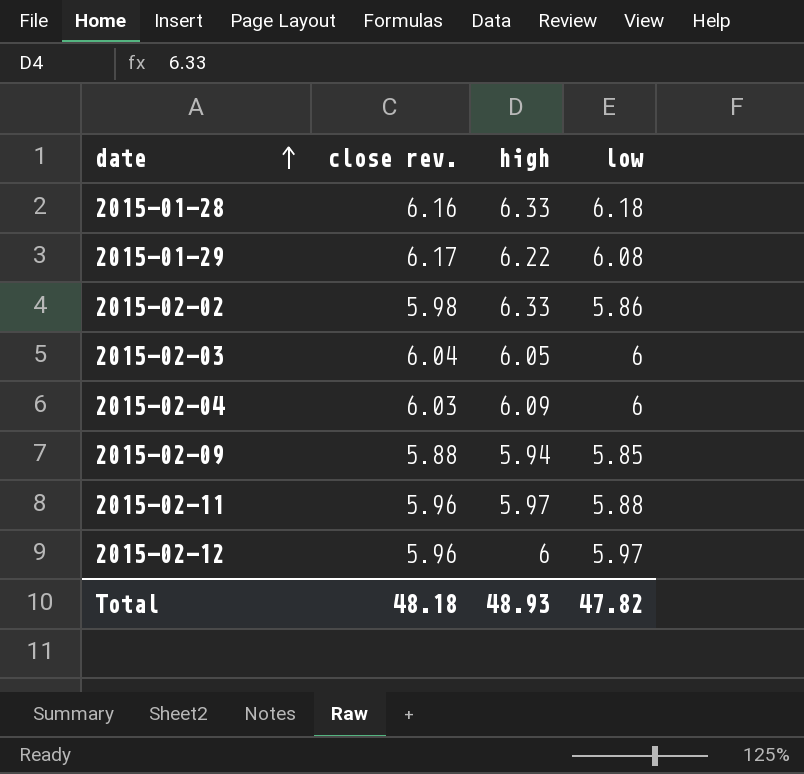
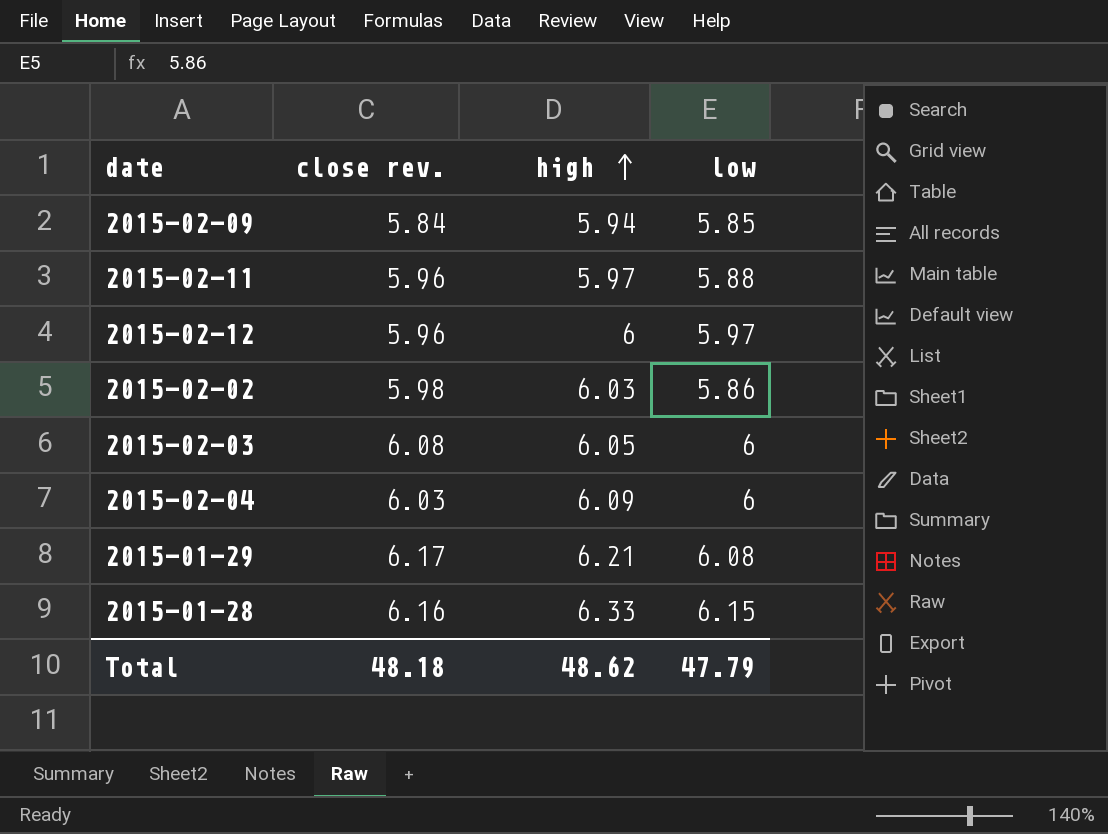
row order: date ascending -> high ascending
2015-02-09 | close rev.: 5.88 -> 5.84
2015-02-02 | high: 6.33 -> 6.03
2015-02-03 | close rev.: 6.04 -> 6.08
2015-01-29 | high: 6.22 -> 6.21
2015-01-28 | low: 6.18 -> 6.15
Total | high: 48.93 -> 48.62
Total | low: 47.82 -> 47.79

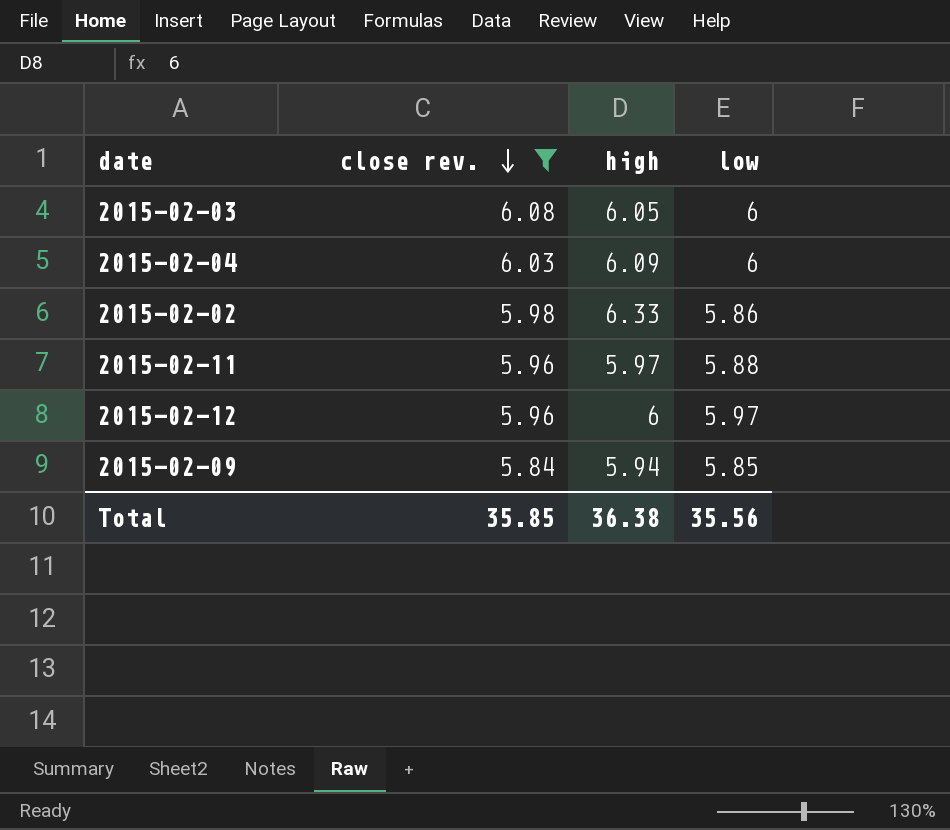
filter: none -> close rev. <= 6.08
row order: high ascending -> close rev. descending
2015-02-02 | high: 6.03 -> 6.33
Total | close rev.: 48.18 -> 35.85
Total | high: 48.62 -> 36.38
Total | low: 47.79 -> 35.56

